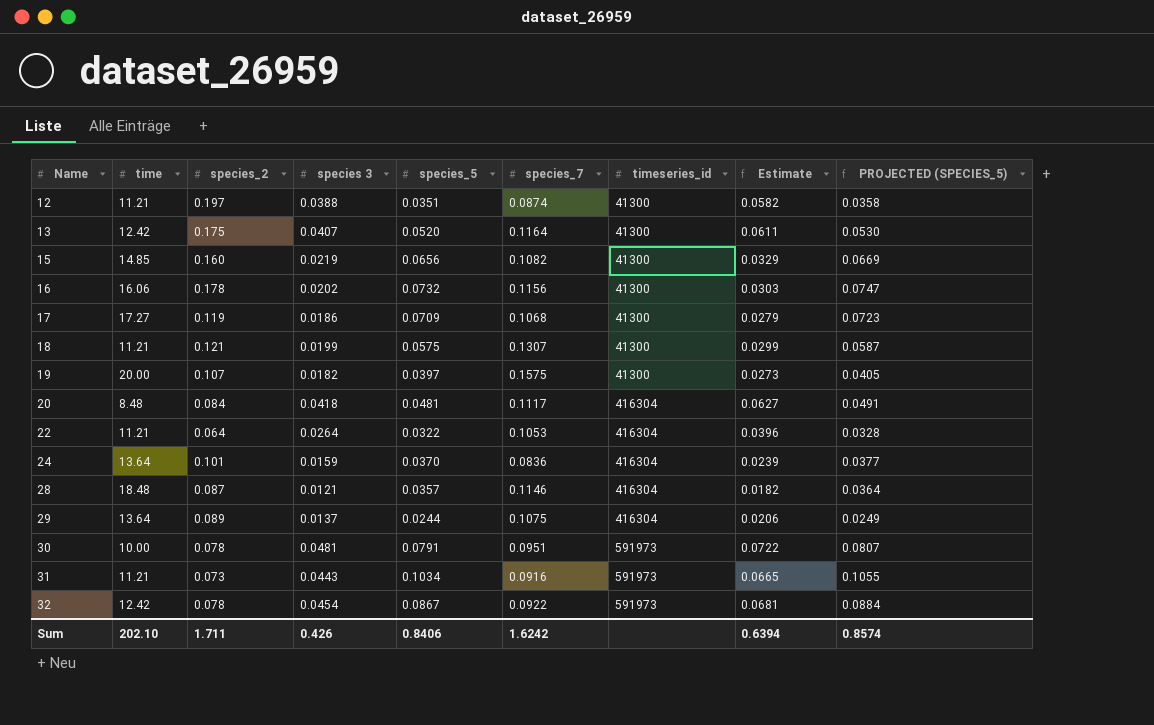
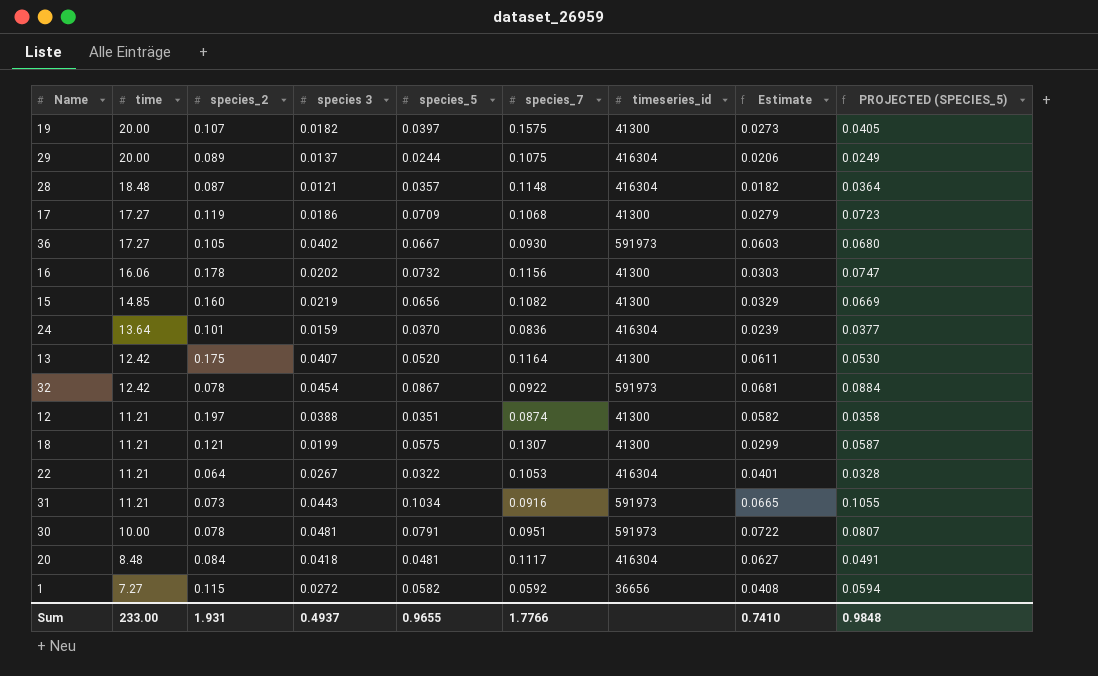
row order: Name ascending -> time descending
29 | time: 13.64 -> 20.00
28 | species_7: 0.1146 -> 0.1148
row 36: none -> 17.27 | 0.105 | 0.0402 | 0.0667 | 0.0930 | 591973 | 0.0603 | 0.0680
22 | species 3: 0.0264 -> 0.0267
22 | Estimate: 0.0396 -> 0.0401
row 1: none -> 7.27 | 0.115 | 0.0272 | 0.0582 | 0.0592 | 36656 | 0.0408 | 0.0594
Sum | time: 202.10 -> 233.00
Sum | species_2: 1.711 -> 1.931
Sum | species 3: 0.426 -> 0.4937
Sum | species_5: 0.8406 -> 0.9655
Sum | species_7: 1.6242 -> 1.7766
Sum | Estimate: 0.6394 -> 0.7410
Sum | PROJECTED (SPECIES_5): 0.8574 -> 0.9848

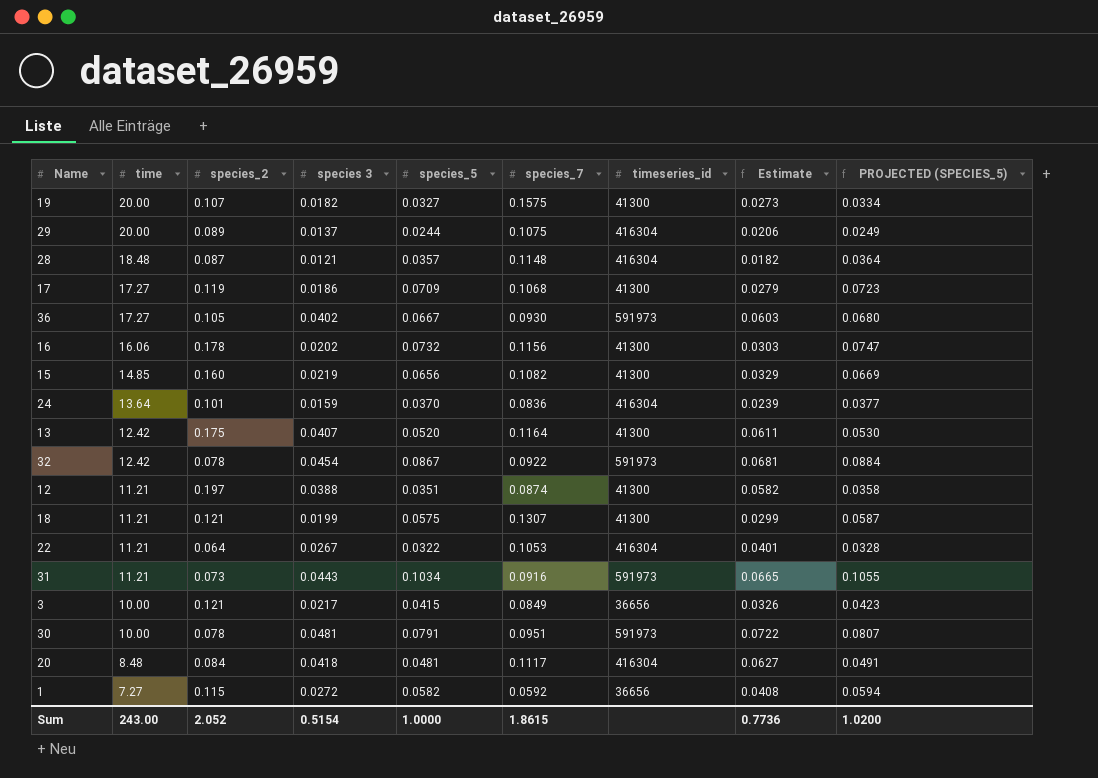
19 | species_5: 0.0397 -> 0.0327
19 | PROJECTED (SPECIES_5): 0.0405 -> 0.0334
row 3: none -> 10.00 | 0.121 | 0.0217 | 0.0415 | 0.0849 | 36656 | 0.0326 | 0.0423
Sum | time: 233.00 -> 243.00
Sum | species_2: 1.931 -> 2.052
Sum | species 3: 0.4937 -> 0.5154
Sum | species_5: 0.9655 -> 1.0000
Sum | species_7: 1.7766 -> 1.8615
Sum | Estimate: 0.7410 -> 0.7736
Sum | PROJECTED (SPECIES_5): 0.9848 -> 1.0200

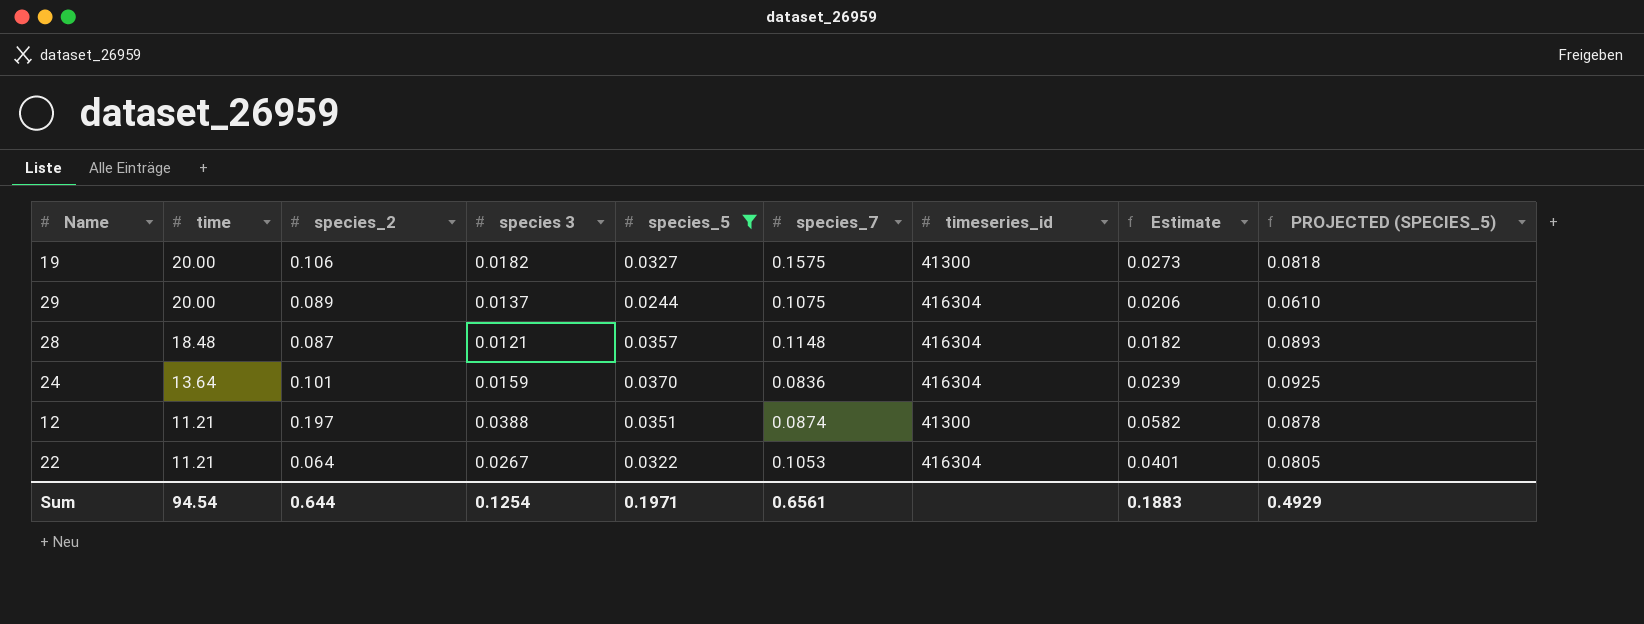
filter: none -> species_5 <= 0.0370
column PROJECTED (SPECIES_5) | formula: [species_5] * 1.02 -> [species_5] * 2.5
19 | species_2: 0.107 -> 0.106
Sum | time: 243.00 -> 94.54
Sum | species_2: 2.052 -> 0.644
Sum | species 3: 0.5154 -> 0.1254
Sum | species_5: 1.0000 -> 0.1971
Sum | species_7: 1.8615 -> 0.6561
Sum | Estimate: 0.7736 -> 0.1883
Sum | PROJECTED (SPECIES_5): 1.0200 -> 0.4929

